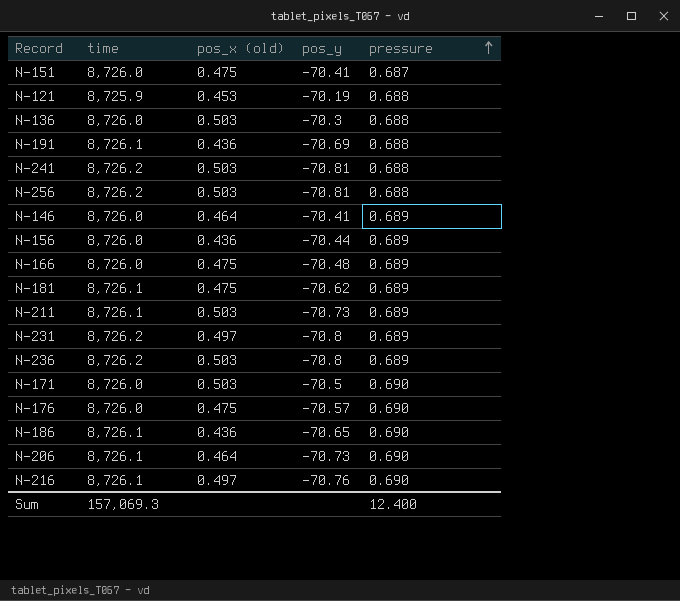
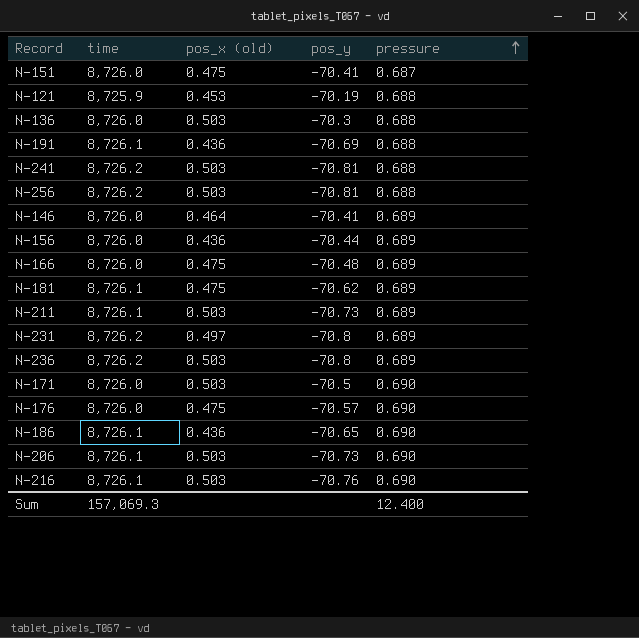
N-206 | pos_x (old): 0.464 -> 0.503
N-216 | pos_x (old): 0.497 -> 0.503

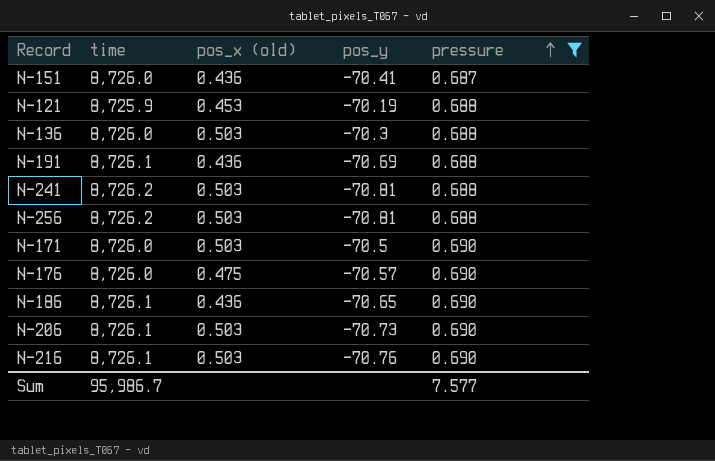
filter: none -> pressure != 0.689
N-151 | pos_x (old): 0.475 -> 0.436
Sum | time: 157,069.3 -> 95,986.7
Sum | pressure: 12.400 -> 7.577

